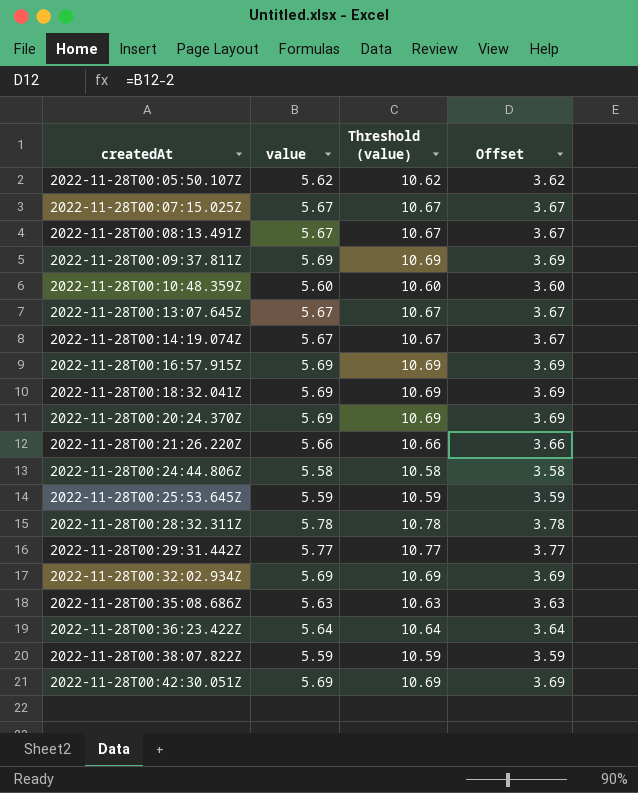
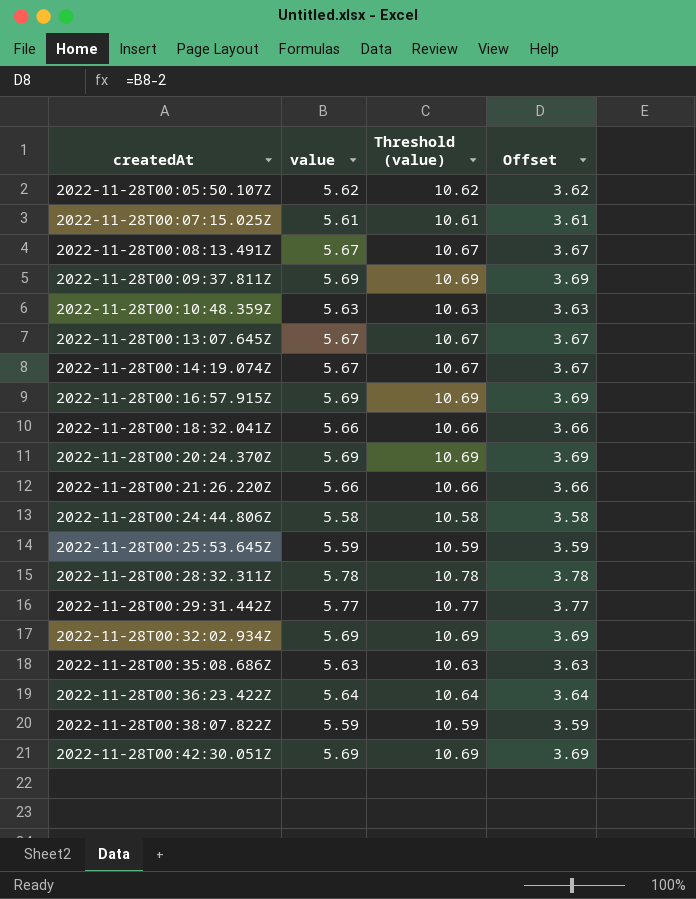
2022-11-28T00:07:15.025Z | value: 5.67 -> 5.61
2022-11-28T00:07:15.025Z | Threshold (value): 10.67 -> 10.61
2022-11-28T00:07:15.025Z | Offset: 3.67 -> 3.61
2022-11-28T00:10:48.359Z | value: 5.60 -> 5.63
2022-11-28T00:10:48.359Z | Threshold (value): 10.60 -> 10.63
2022-11-28T00:10:48.359Z | Offset: 3.60 -> 3.63
2022-11-28T00:18:32.041Z | value: 5.69 -> 5.66
2022-11-28T00:18:32.041Z | Threshold (value): 10.69 -> 10.66
2022-11-28T00:18:32.041Z | Offset: 3.69 -> 3.66

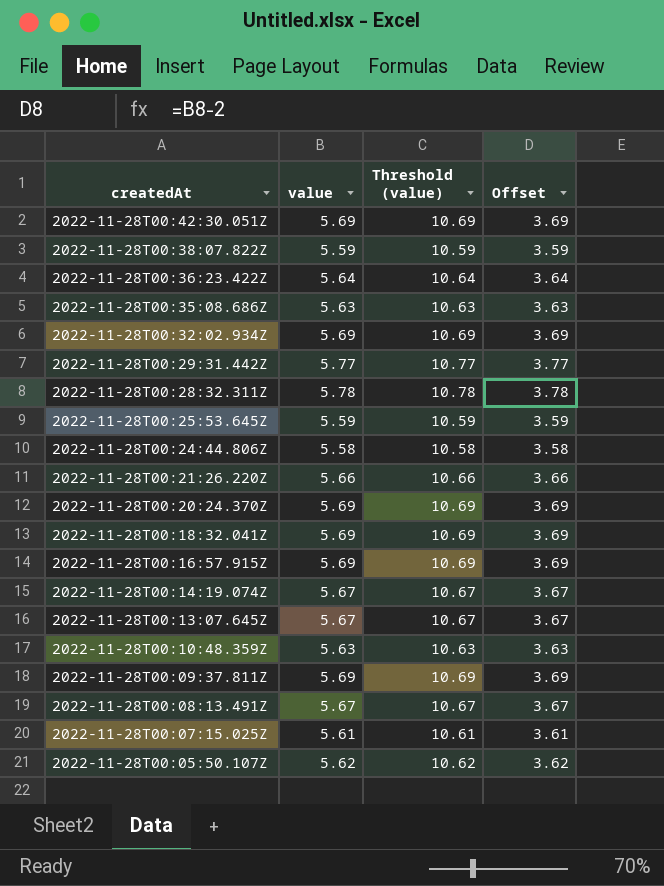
row order: createdAt ascending -> createdAt descending
2022-11-28T00:18:32.041Z | value: 5.66 -> 5.69
2022-11-28T00:18:32.041Z | Threshold (value): 10.66 -> 10.69
2022-11-28T00:18:32.041Z | Offset: 3.66 -> 3.69

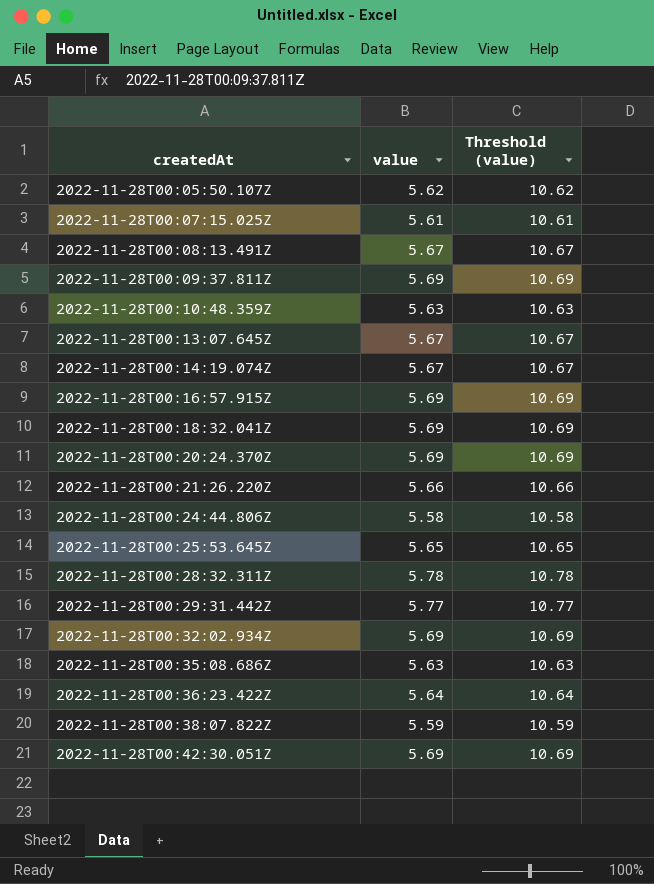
row order: createdAt descending -> createdAt ascending
column Offset | formula: [value] - 2 -> none
2022-11-28T00:25:53.645Z | value: 5.59 -> 5.65
2022-11-28T00:25:53.645Z | Threshold (value): 10.59 -> 10.65

